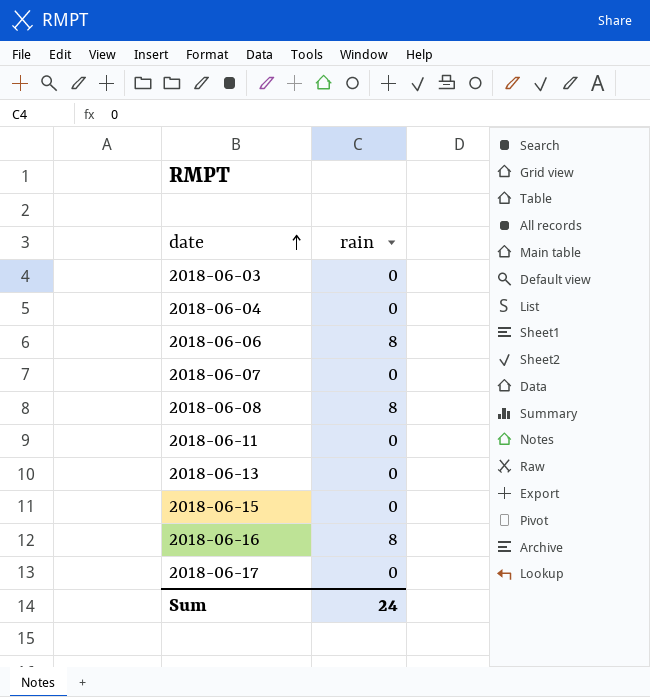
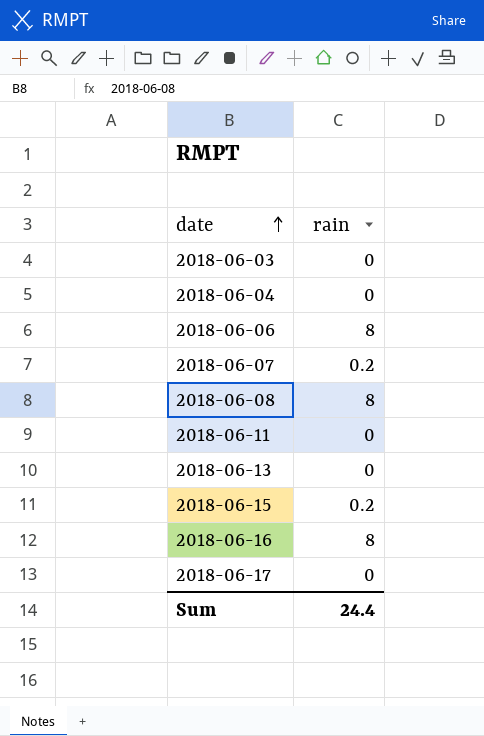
2018-06-07 | rain: 0 -> 0.2
2018-06-15 | rain: 0 -> 0.2
Sum | rain: 24 -> 24.4

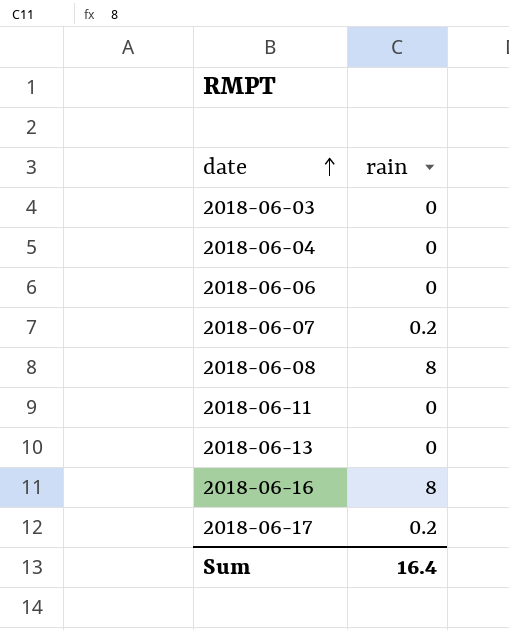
row 2018-06-15: 0.2 -> none
2018-06-06 | rain: 8 -> 0
2018-06-17 | rain: 0 -> 0.2
Sum | rain: 24.4 -> 16.4

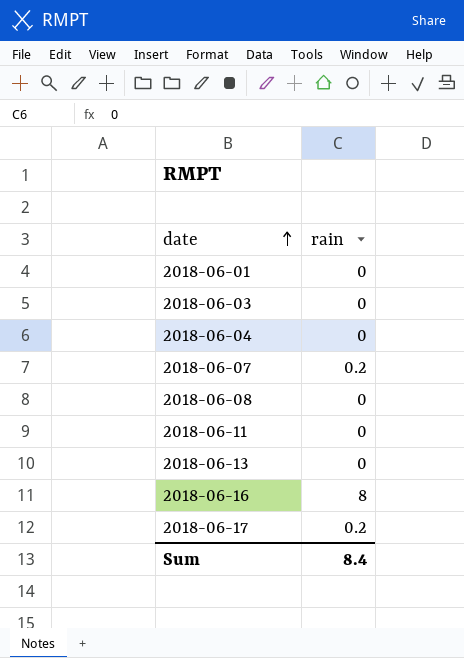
row 2018-06-06: 0 -> none
row 2018-06-01: none -> 0
2018-06-08 | rain: 8 -> 0
Sum | rain: 16.4 -> 8.4

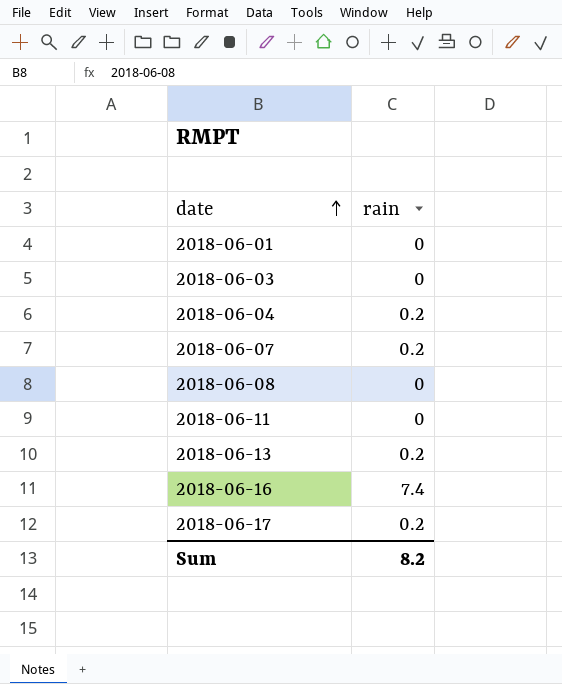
2018-06-04 | rain: 0 -> 0.2
2018-06-13 | rain: 0 -> 0.2
2018-06-16 | rain: 8 -> 7.4
Sum | rain: 8.4 -> 8.2

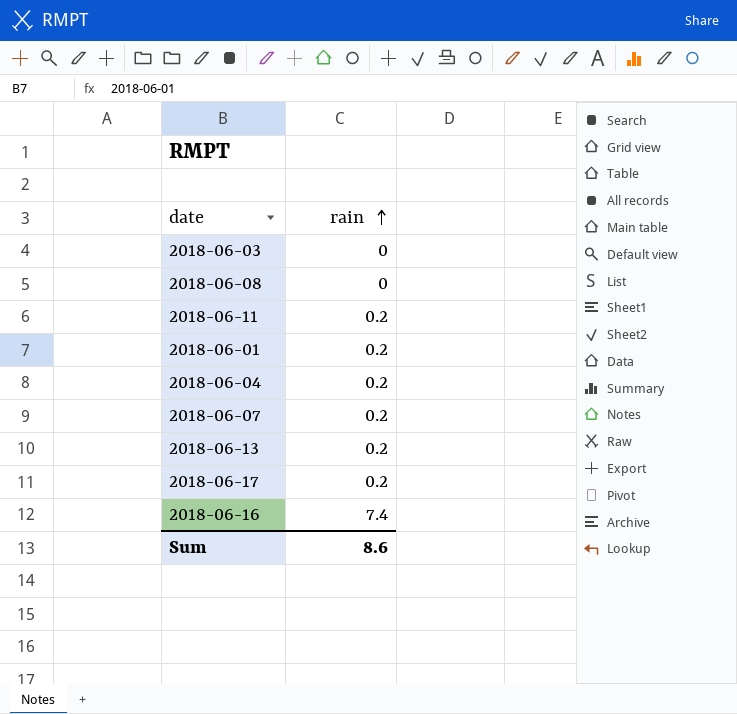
row order: date ascending -> rain ascending
2018-06-11 | rain: 0 -> 0.2
2018-06-01 | rain: 0 -> 0.2
Sum | rain: 8.2 -> 8.6

